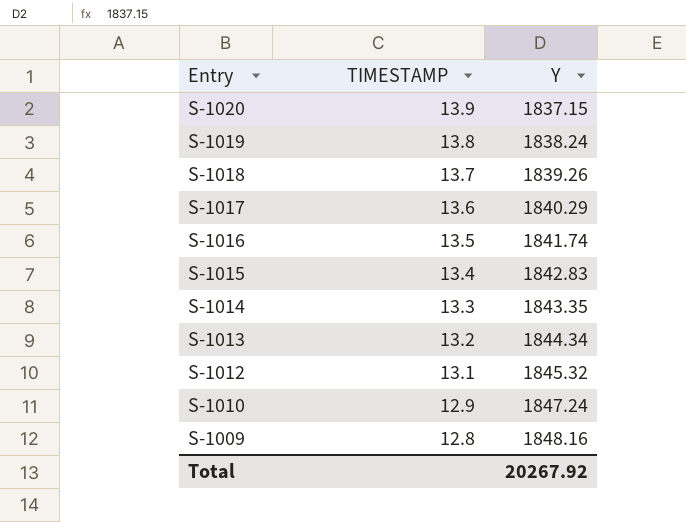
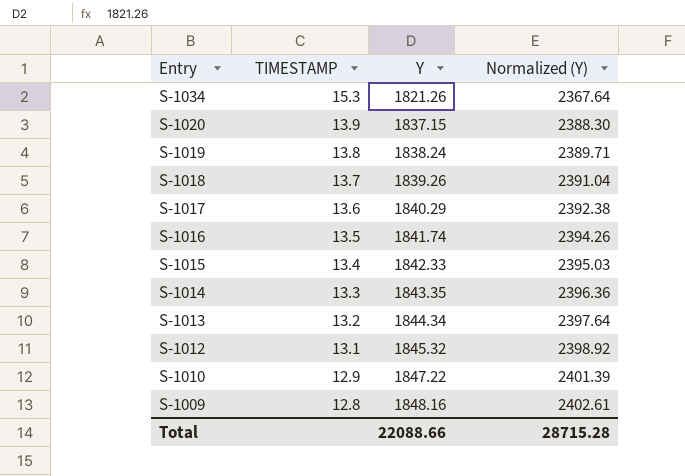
column Normalized (Y) | formula: none -> [Y] * 1.3
row S-1034: none -> 15.3 | 1821.26 | 2367.64
S-1015 | Y: 1842.83 -> 1842.33
S-1010 | Y: 1847.24 -> 1847.22
Total | Y: 20267.92 -> 22088.66

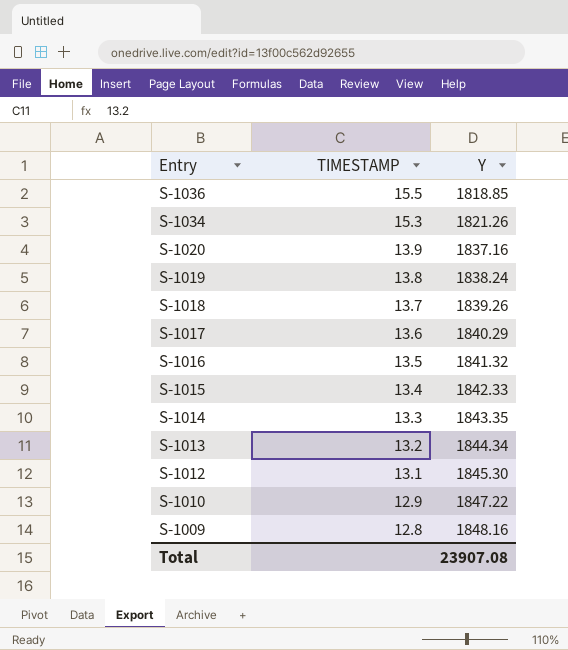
column Normalized (Y) | formula: [Y] * 1.3 -> none
row S-1036: none -> 15.5 | 1818.85
S-1020 | Y: 1837.15 -> 1837.16
S-1016 | Y: 1841.74 -> 1841.32
S-1012 | Y: 1845.32 -> 1845.30
Total | Y: 22088.66 -> 23907.08

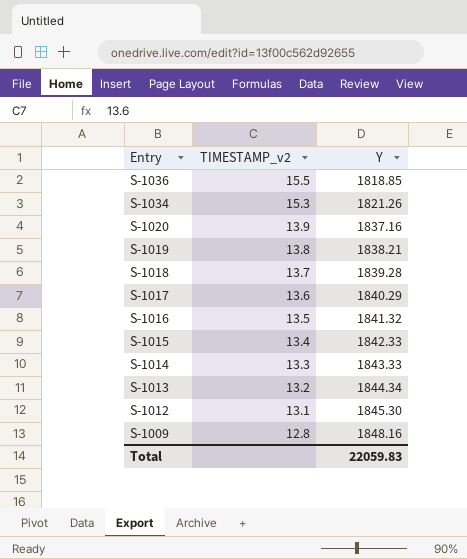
column name: TIMESTAMP -> TIMESTAMP_v2
row S-1010: 12.9 | 1847.22 -> none
S-1019 | Y: 1838.24 -> 1838.21
S-1018 | Y: 1839.26 -> 1839.28
S-1014 | Y: 1843.35 -> 1843.33
Total | Y: 23907.08 -> 22059.83

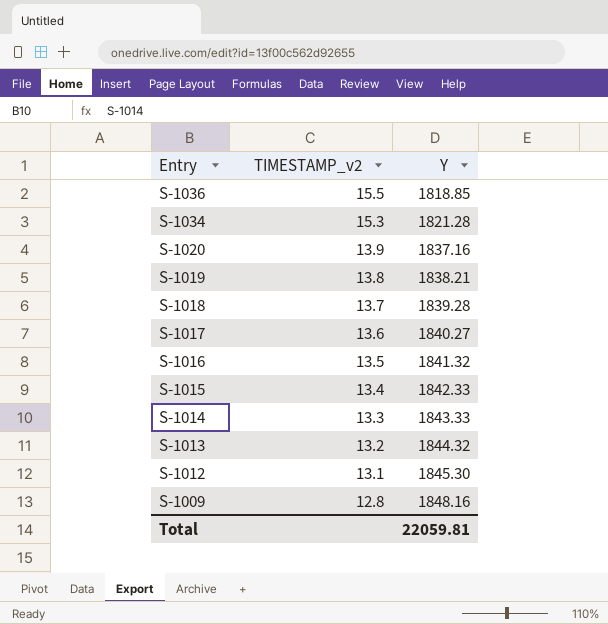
S-1034 | Y: 1821.26 -> 1821.28
S-1017 | Y: 1840.29 -> 1840.27
S-1013 | Y: 1844.34 -> 1844.32
Total | Y: 22059.83 -> 22059.81

